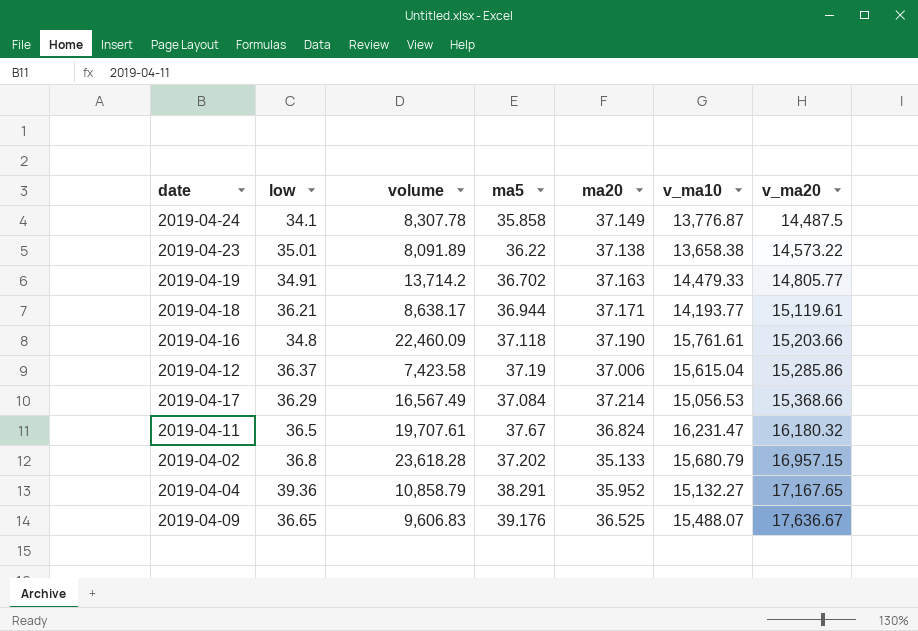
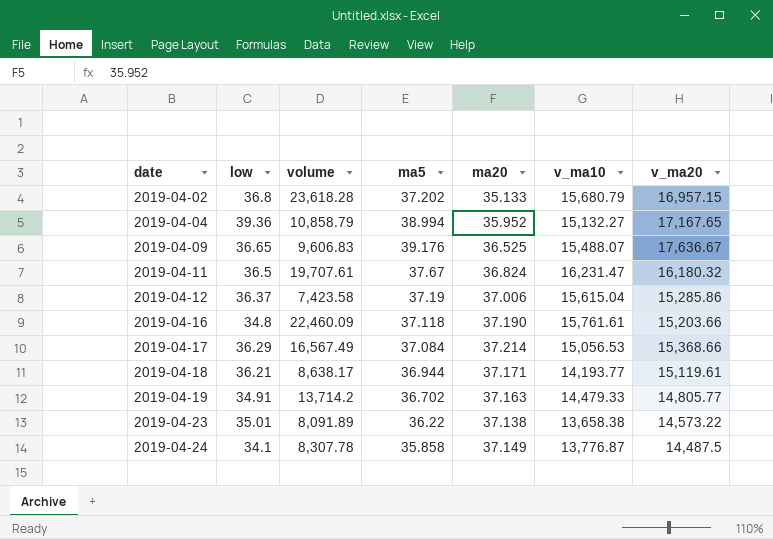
row order: v_ma20 ascending -> date ascending
2019-04-04 | ma5: 38.291 -> 38.994

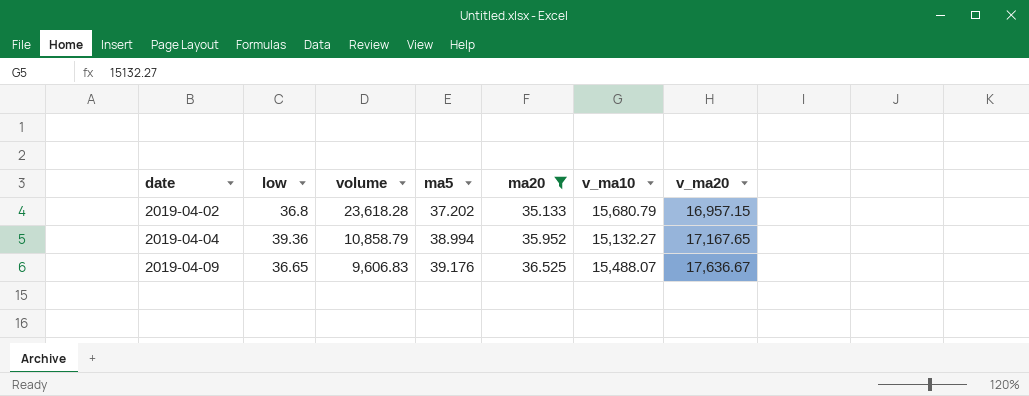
filter: none -> ma20 <= 36.525

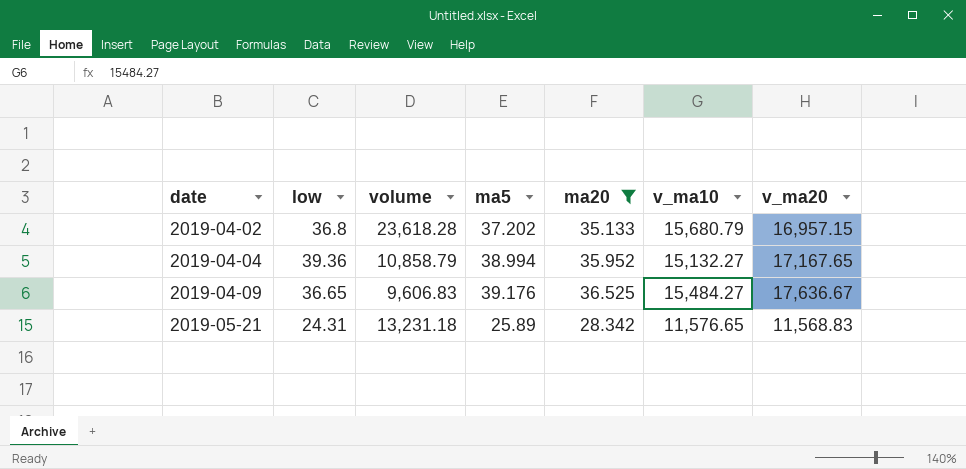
2019-04-09 | v_ma10: 15,488.07 -> 15,484.27
row 2019-05-21: none -> 24.31 | 13,231.18 | 25.89 | 28.342 | 11,576.65 | 11,568.83

